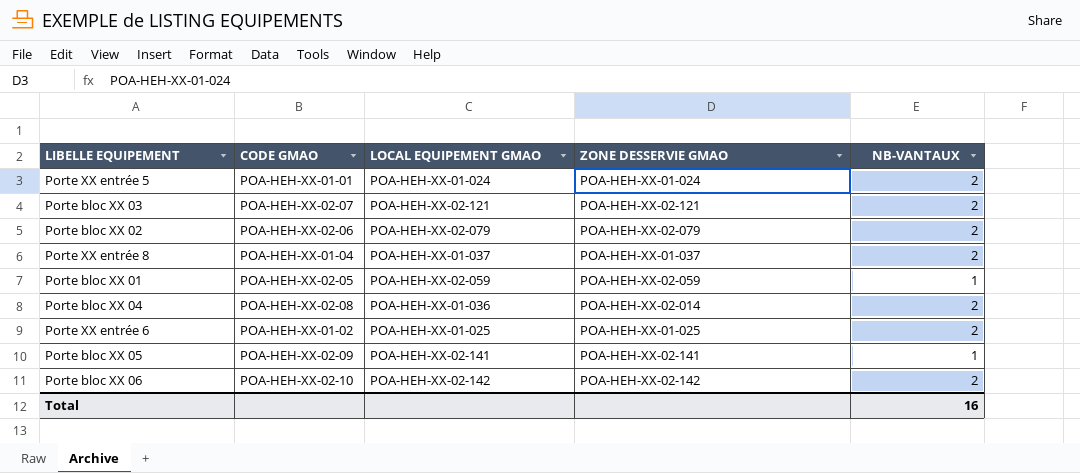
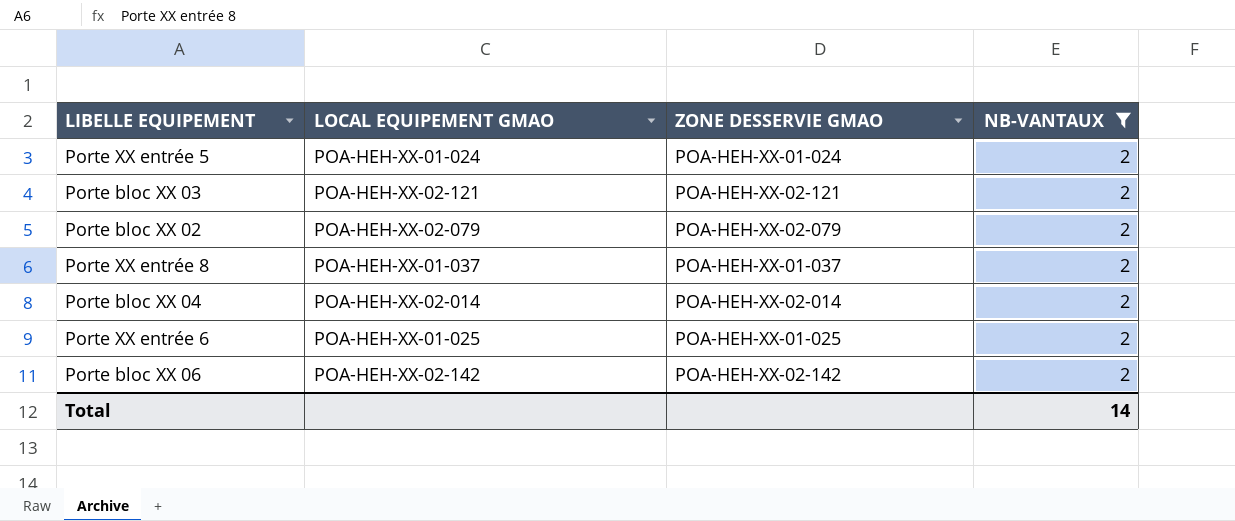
filter: none -> NB-VANTAUX = 2
column CODE GMAO | position: 2 -> none
Porte bloc XX 04 | LOCAL EQUIPEMENT GMAO: POA-HEH-XX-01-036 -> POA-HEH-XX-02-014
Total | NB-VANTAUX: 16 -> 14

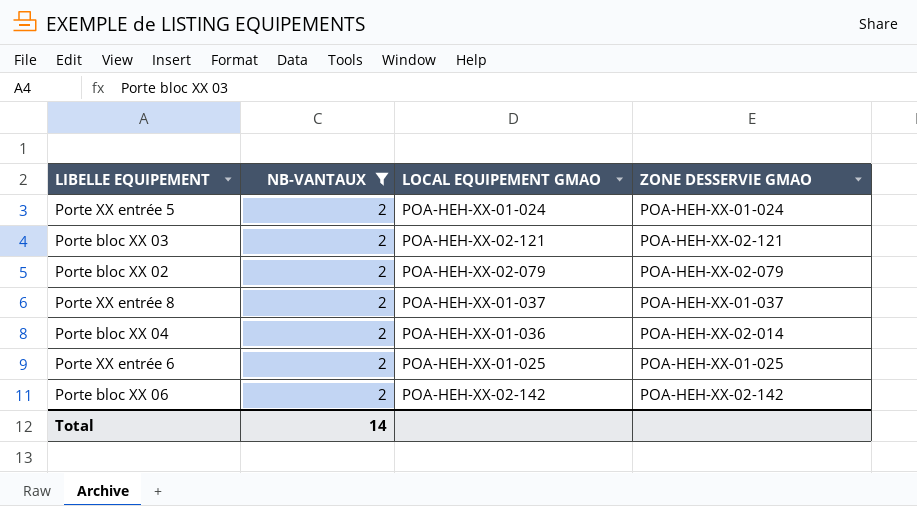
column NB-VANTAUX | position: 4 -> 2
Porte bloc XX 04 | LOCAL EQUIPEMENT GMAO: POA-HEH-XX-02-014 -> POA-HEH-XX-01-036

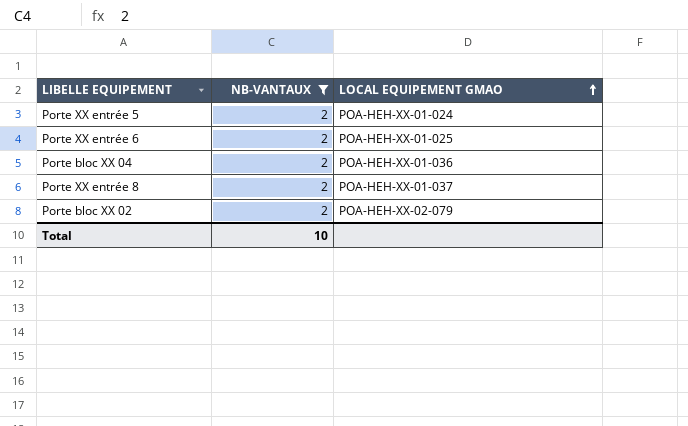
row order: none -> LOCAL EQUIPEMENT GMAO ascending
column ZONE DESSERVIE GMAO | position: 4 -> none
row Porte bloc XX 03: 2 | POA-HEH-XX-02-121 | POA-HEH-XX-02-121 -> none
row Porte bloc XX 06: 2 | POA-HEH-XX-02-142 | POA-HEH-XX-02-142 -> none
Total | NB-VANTAUX: 14 -> 10

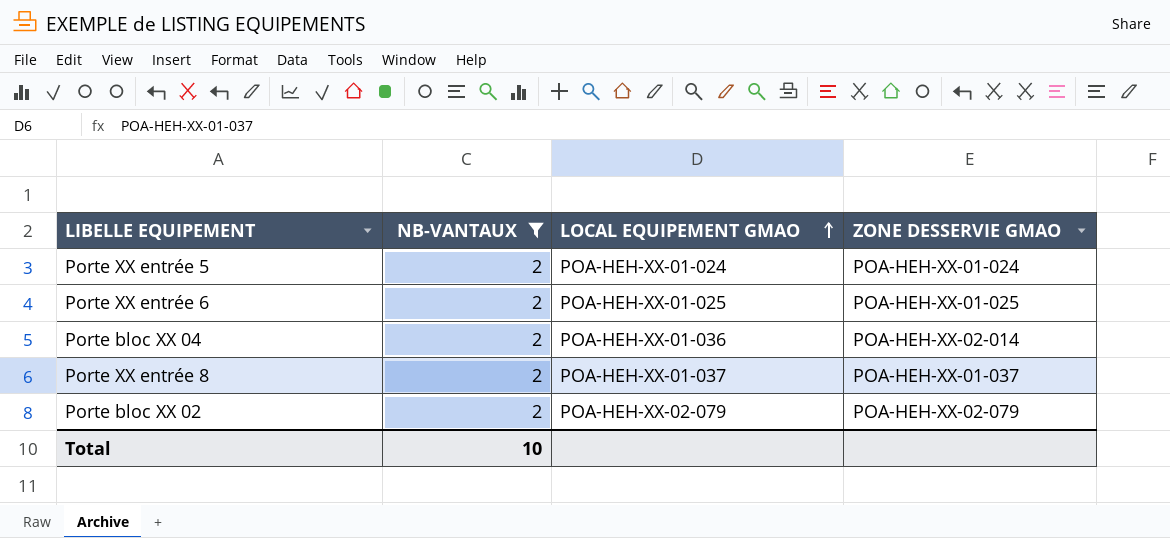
column ZONE DESSERVIE GMAO | position: none -> 4

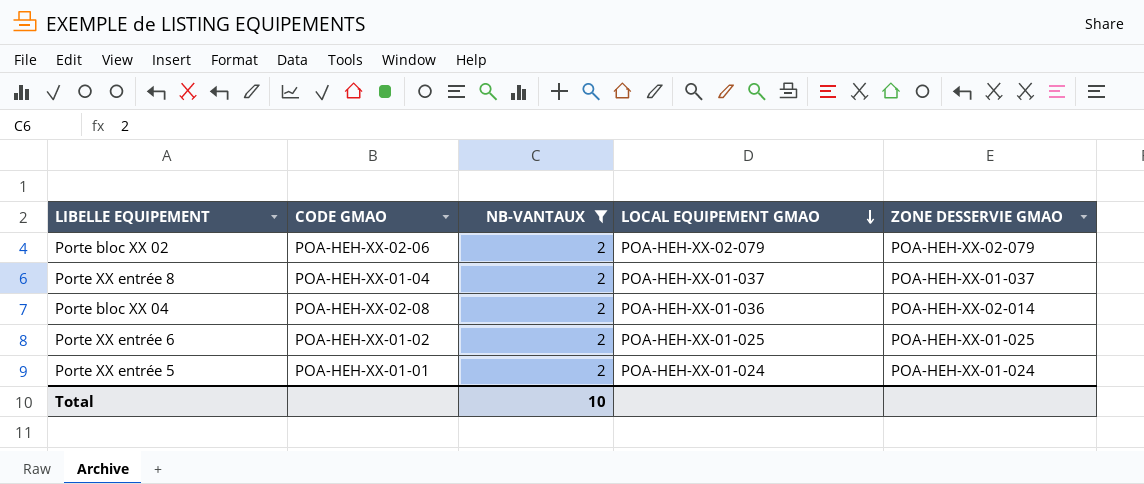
row order: LOCAL EQUIPEMENT GMAO ascending -> LOCAL EQUIPEMENT GMAO descending
column CODE GMAO | position: none -> 2

